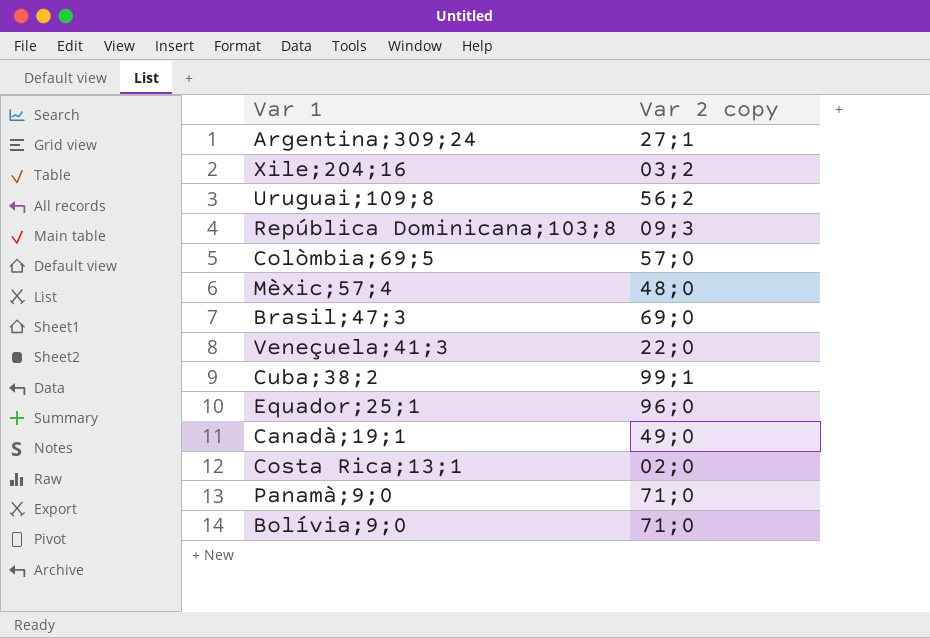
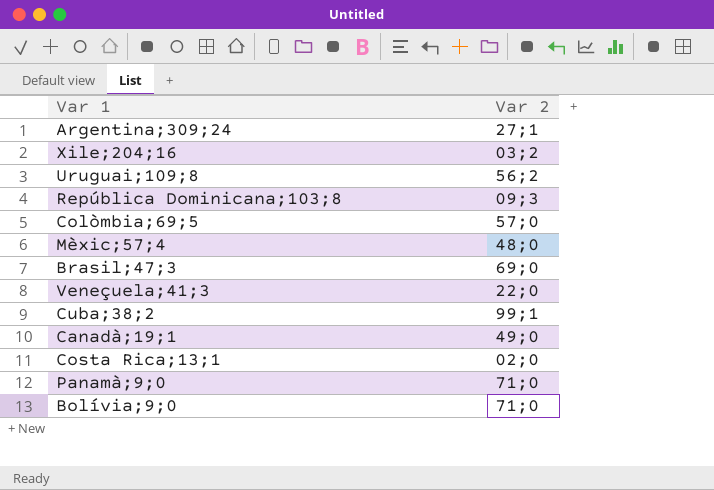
column name: Var 2 copy -> Var 2
row Equador;25;1: 96;0 -> none

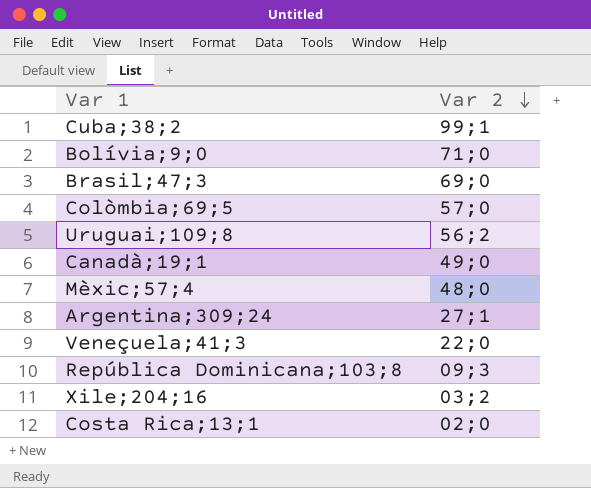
row order: none -> Var 2 descending
row Panamà;9;0: 71;0 -> none

